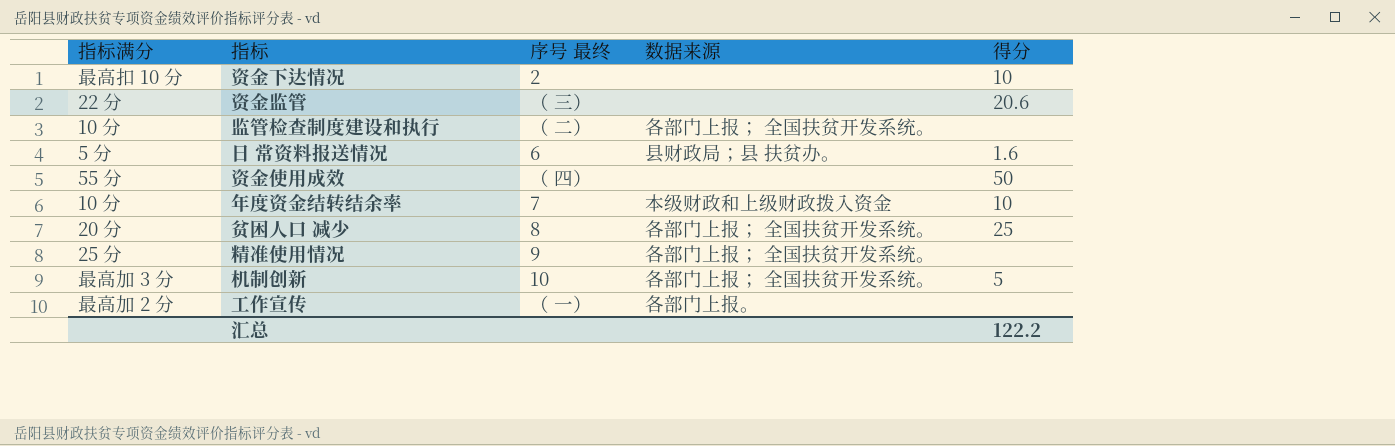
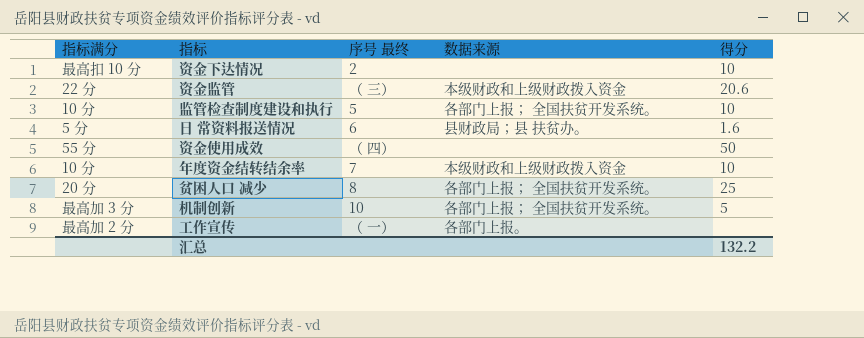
row 精准使用情况: 25 分 | 9 | 各部门上报； 全国扶贫开发系统。 | none -> none
资金监管 | 数据来源: none -> 本级财政和上级财政拨入资金
监管检查制度建设和执行 | 序号 最终: （ 二） -> 5
监管检查制度建设和执行 | 得分: none -> 10
汇总 | 得分: 122.2 -> 132.2

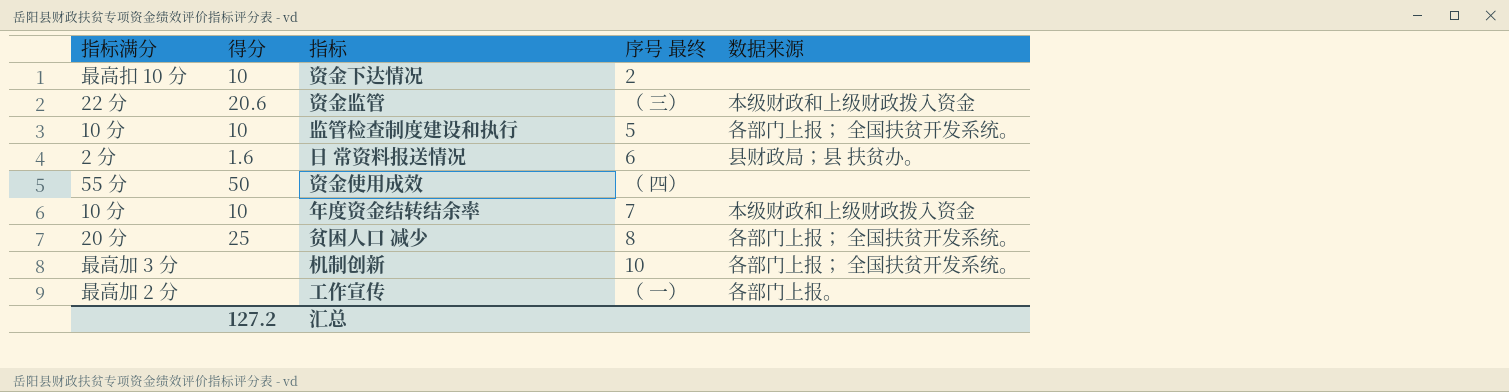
column 得分 | position: 5 -> 2
日 常资料报送情况 | 指标满分: 5 分 -> 2 分
机制创新 | 得分: 5 -> none
汇总 | 得分: 132.2 -> 127.2

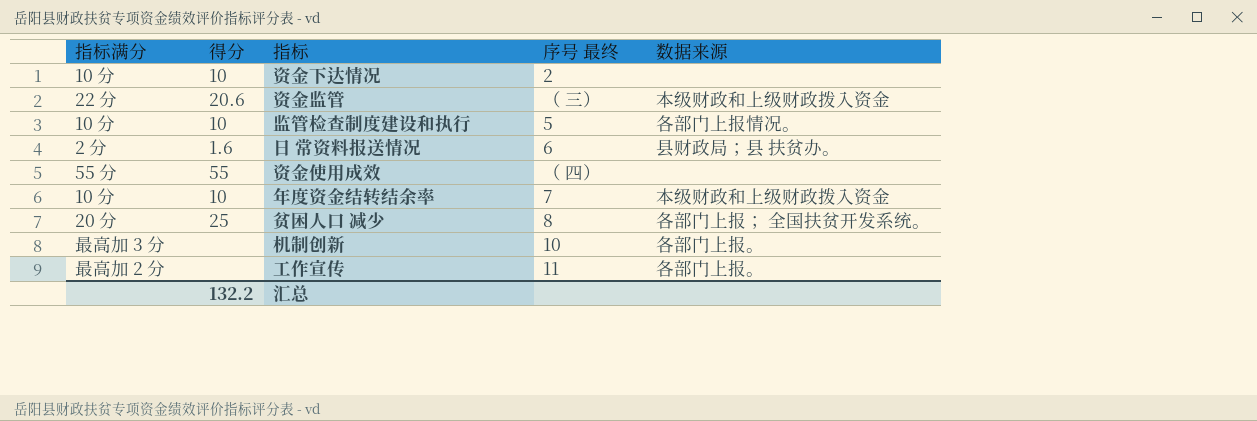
资金下达情况 | 指标满分: 最高扣 10 分 -> 10 分
监管检查制度建设和执行 | 数据来源: 各部门上报； 全国扶贫开发系统。 -> 各部门上报情况。
资金使用成效 | 得分: 50 -> 55
机制创新 | 数据来源: 各部门上报； 全国扶贫开发系统。 -> 各部门上报。
工作宣传 | 序号 最终: （ 一） -> 11
汇总 | 得分: 127.2 -> 132.2

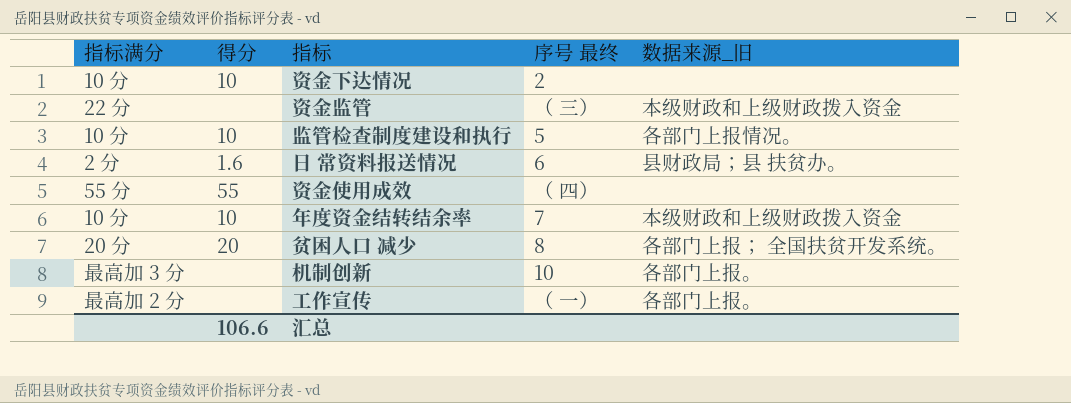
column name: 数据来源 -> 数据来源_旧
资金监管 | 得分: 20.6 -> none
贫困人口 减少 | 得分: 25 -> 20
工作宣传 | 序号 最终: 11 -> （ 一）
汇总 | 得分: 132.2 -> 106.6

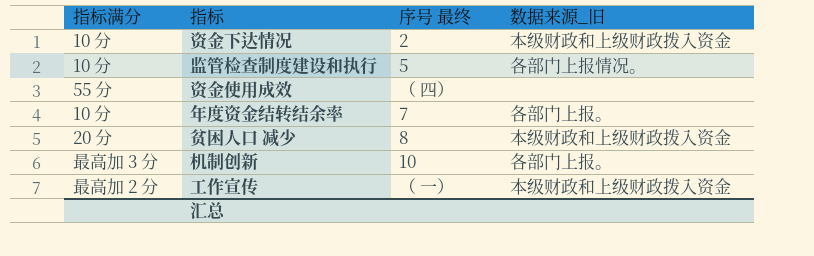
column 得分 | position: 2 -> none
row 资金监管: 22 分 | none | （ 三） | 本级财政和上级财政拨入资金 -> none
row 日 常资料报送情况: 2 分 | 1.6 | 6 | 县财政局；县 扶贫办。 -> none
资金下达情况 | 数据来源_旧: none -> 本级财政和上级财政拨入资金
年度资金结转结余率 | 数据来源_旧: 本级财政和上级财政拨入资金 -> 各部门上报。
贫困人口 减少 | 数据来源_旧: 各部门上报； 全国扶贫开发系统。 -> 本级财政和上级财政拨入资金
工作宣传 | 数据来源_旧: 各部门上报。 -> 本级财政和上级财政拨入资金

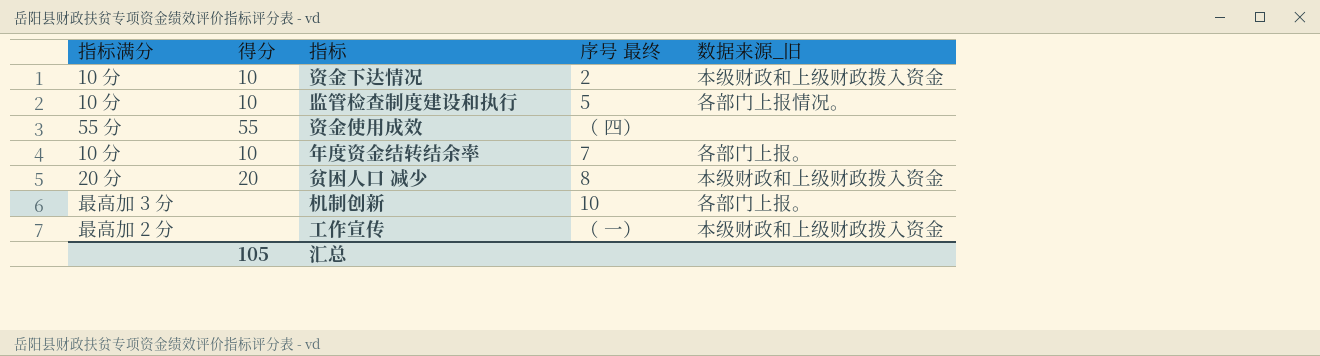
column 得分 | position: none -> 2

